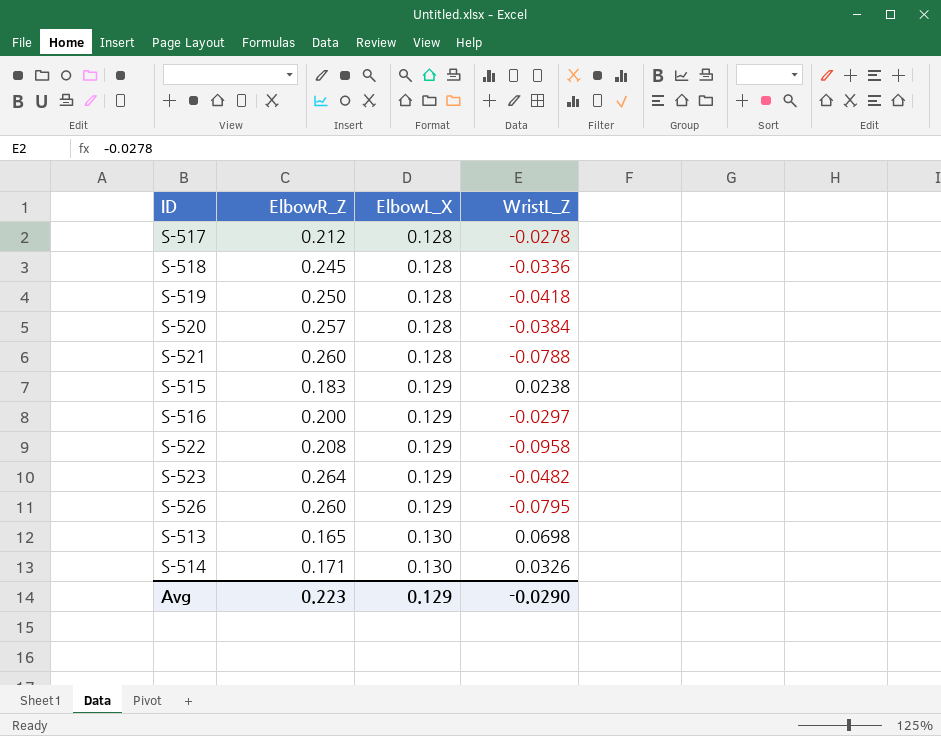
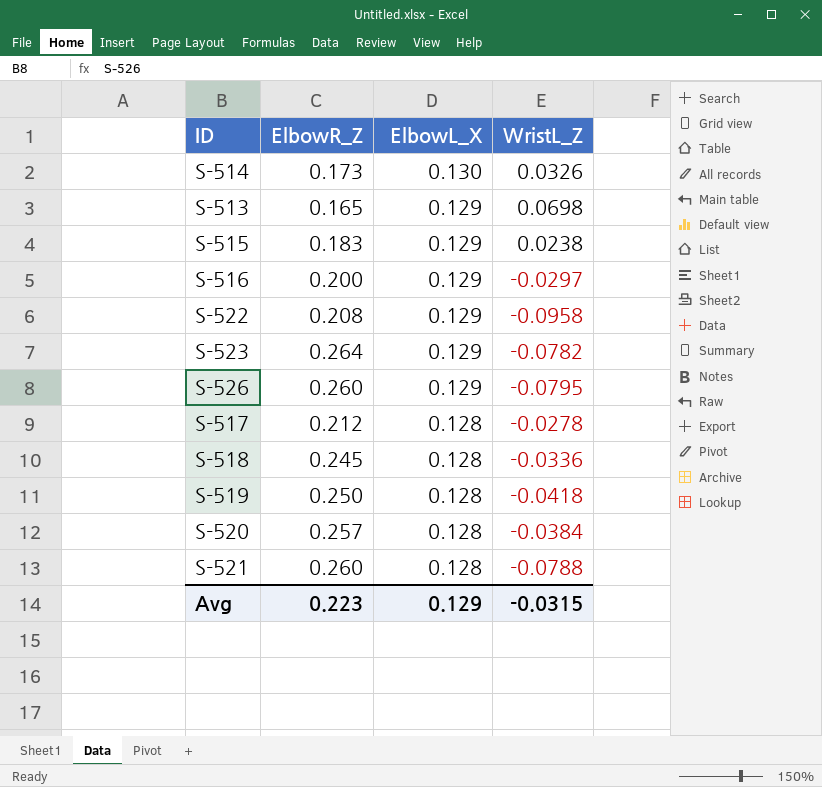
row order: ElbowL_X ascending -> ElbowL_X descending
S-514 | ElbowR_Z: 0.171 -> 0.173
S-513 | ElbowL_X: 0.130 -> 0.129
S-523 | WristL_Z: -0.0482 -> -0.0782
Avg | WristL_Z: -0.0290 -> -0.0315

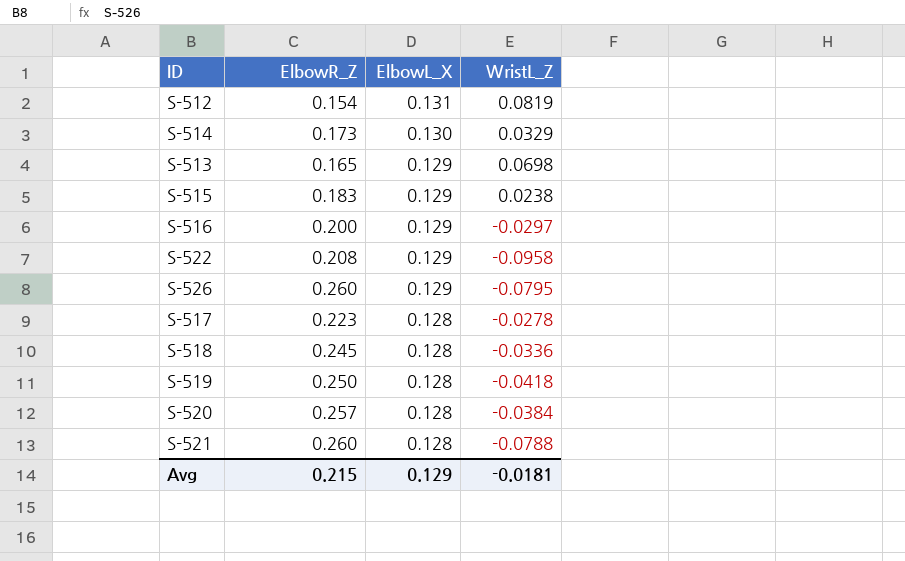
row S-523: 0.264 | 0.129 | -0.0782 -> none
row S-512: none -> 0.154 | 0.131 | 0.0819
S-514 | WristL_Z: 0.0326 -> 0.0329
S-517 | ElbowR_Z: 0.212 -> 0.223
Avg | ElbowR_Z: 0.223 -> 0.215
Avg | WristL_Z: -0.0315 -> -0.0181

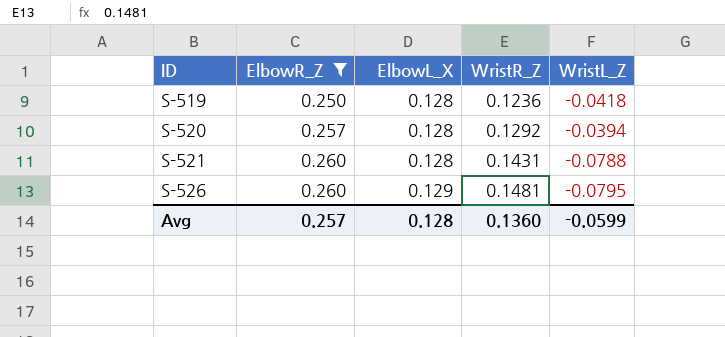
filter: none -> ElbowR_Z >= 0.250
row order: ElbowL_X descending -> ID ascending
column WristR_Z | position: none -> 4
S-520 | WristL_Z: -0.0384 -> -0.0394
Avg | ElbowR_Z: 0.215 -> 0.257
Avg | ElbowL_X: 0.129 -> 0.128
Avg | WristL_Z: -0.0181 -> -0.0599

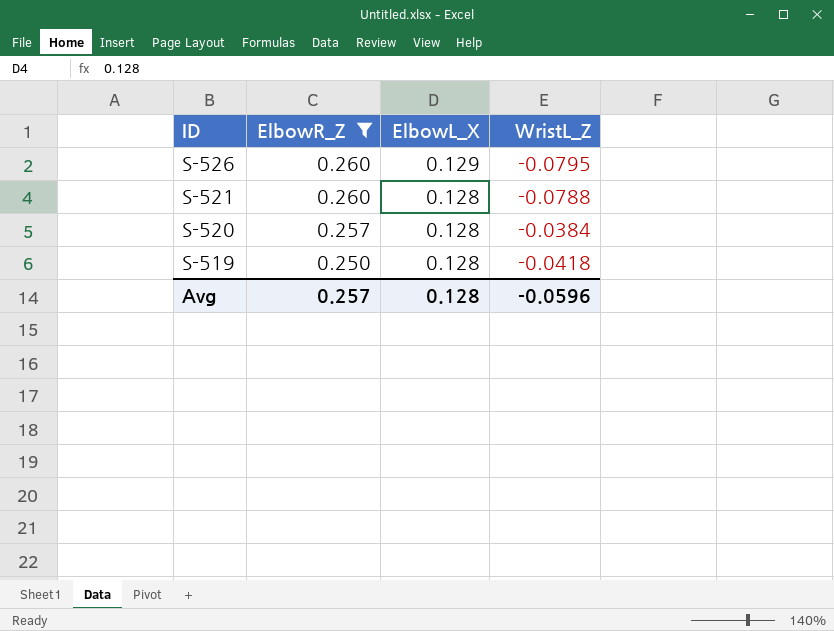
row order: ID ascending -> ID descending
column WristR_Z | position: 4 -> none
S-520 | WristL_Z: -0.0394 -> -0.0384
Avg | WristL_Z: -0.0599 -> -0.0596

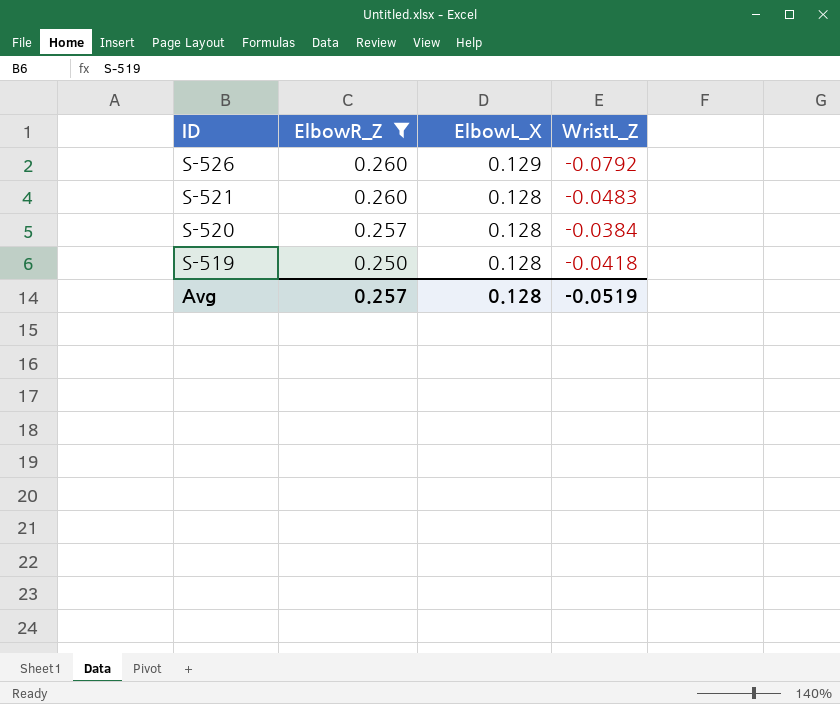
S-526 | WristL_Z: -0.0795 -> -0.0792
S-521 | WristL_Z: -0.0788 -> -0.0483
Avg | WristL_Z: -0.0596 -> -0.0519

